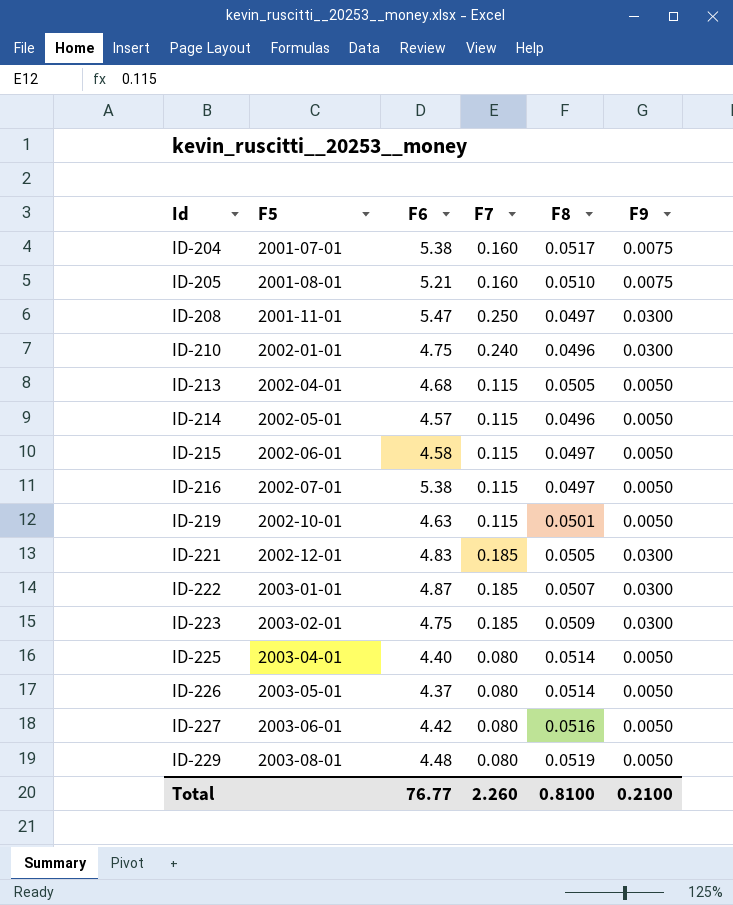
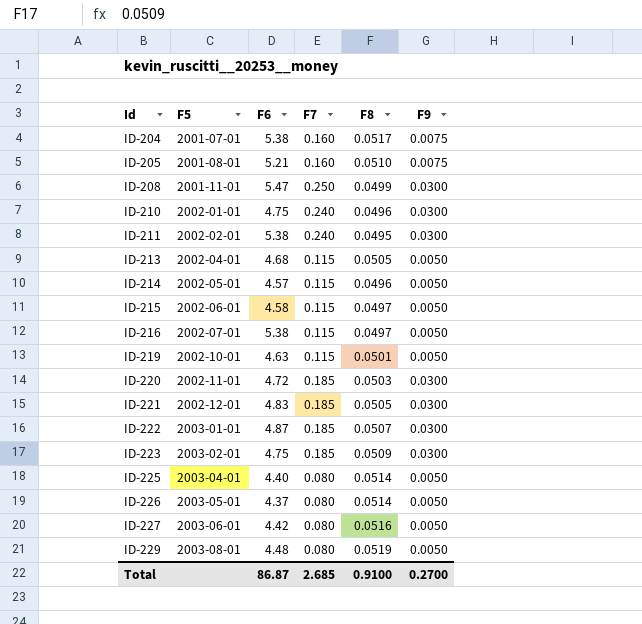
ID-208 | F8: 0.0497 -> 0.0499
row ID-211: none -> 2002-02-01 | 5.38 | 0.240 | 0.0495 | 0.0300
row ID-220: none -> 2002-11-01 | 4.72 | 0.185 | 0.0503 | 0.0300
Total | F6: 76.77 -> 86.87
Total | F7: 2.260 -> 2.685
Total | F8: 0.8100 -> 0.9100
Total | F9: 0.2100 -> 0.2700

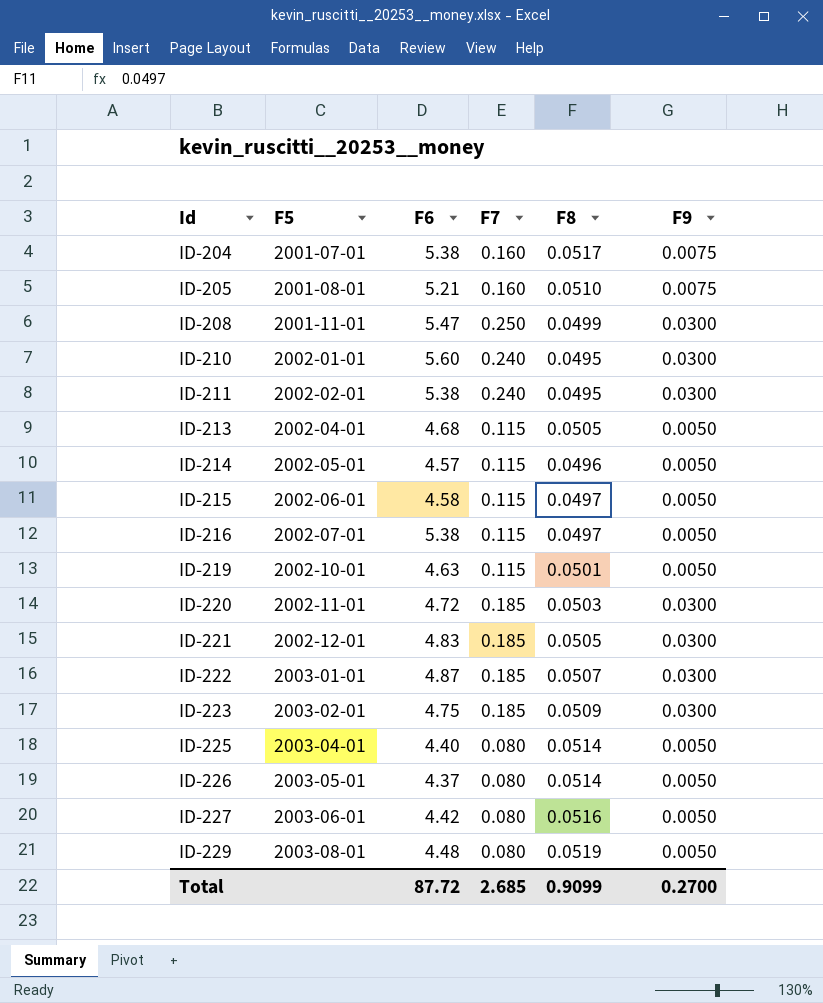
ID-210 | F6: 4.75 -> 5.60
ID-210 | F8: 0.0496 -> 0.0495
Total | F6: 86.87 -> 87.72
Total | F8: 0.9100 -> 0.9099

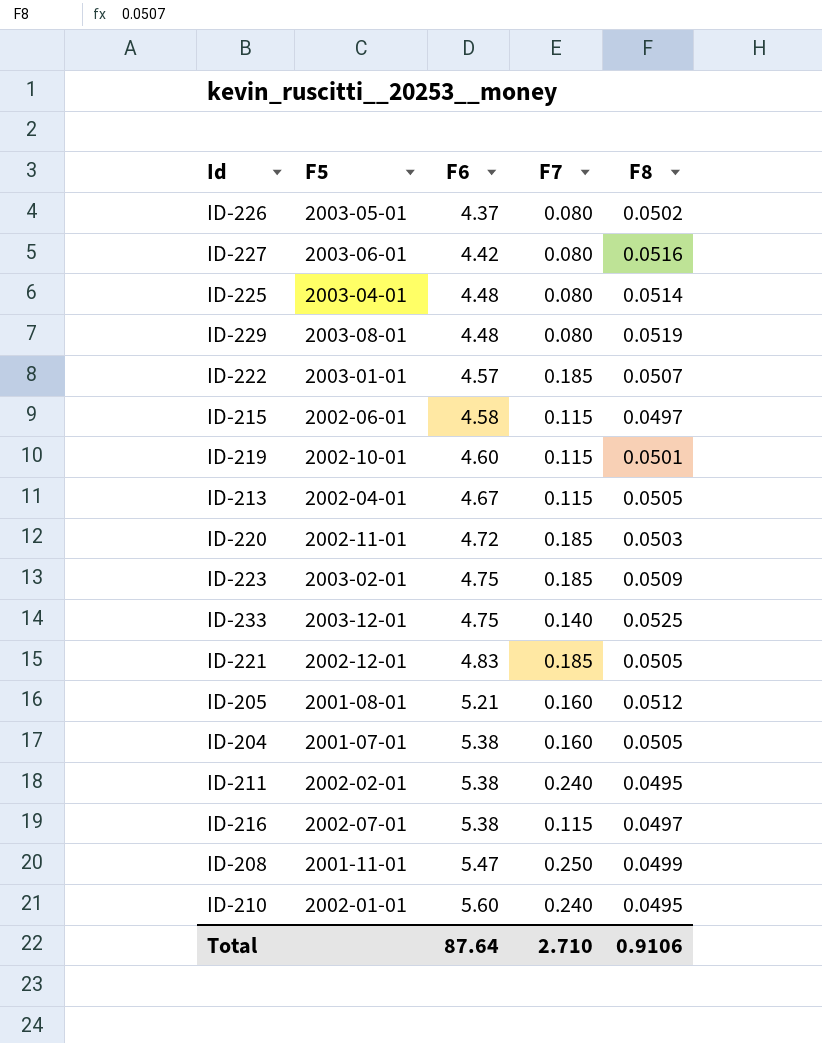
row order: Id ascending -> F6 ascending
column F9 | position: 6 -> none
row ID-214: 2002-05-01 | 4.57 | 0.115 | 0.0496 | 0.0050 -> none
ID-226 | F8: 0.0514 -> 0.0502
ID-225 | F6: 4.40 -> 4.48
ID-222 | F6: 4.87 -> 4.57
ID-219 | F6: 4.63 -> 4.60
ID-213 | F6: 4.68 -> 4.67
row ID-233: none -> 2003-12-01 | 4.75 | 0.140 | 0.0525
ID-205 | F8: 0.0510 -> 0.0512
ID-204 | F8: 0.0517 -> 0.0505
Total | F6: 87.72 -> 87.64
Total | F7: 2.685 -> 2.710
Total | F8: 0.9099 -> 0.9106

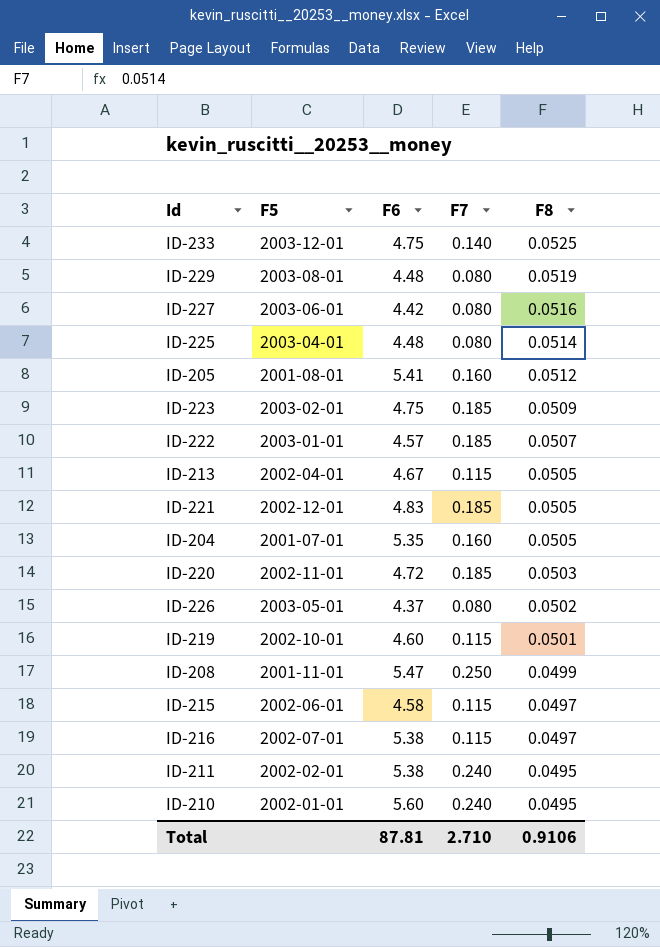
row order: F6 ascending -> F8 descending
ID-205 | F6: 5.21 -> 5.41
ID-204 | F6: 5.38 -> 5.35
Total | F6: 87.64 -> 87.81

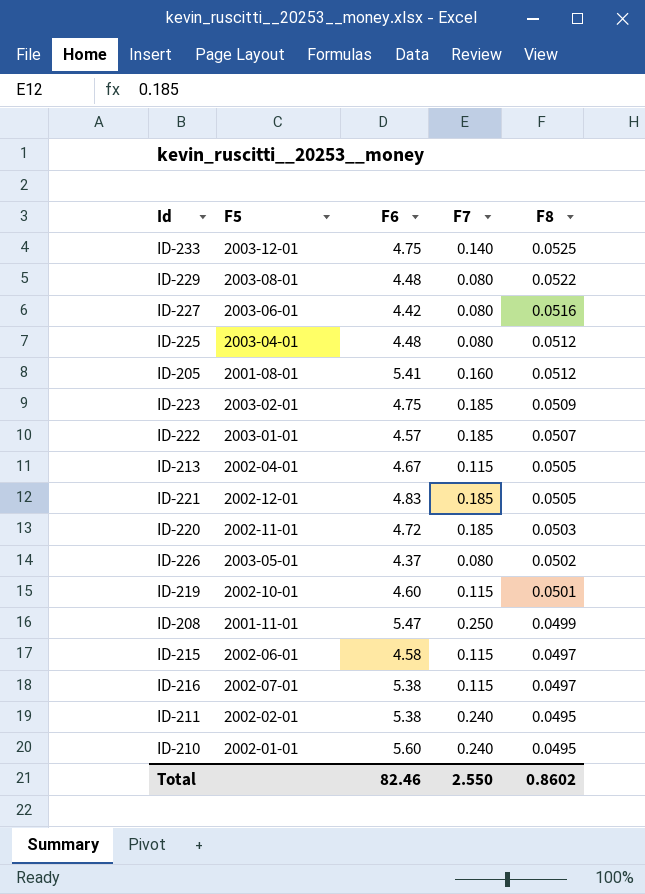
row ID-204: 2001-07-01 | 5.35 | 0.160 | 0.0505 -> none
ID-229 | F8: 0.0519 -> 0.0522
ID-225 | F8: 0.0514 -> 0.0512
Total | F6: 87.81 -> 82.46
Total | F7: 2.710 -> 2.550
Total | F8: 0.9106 -> 0.8602

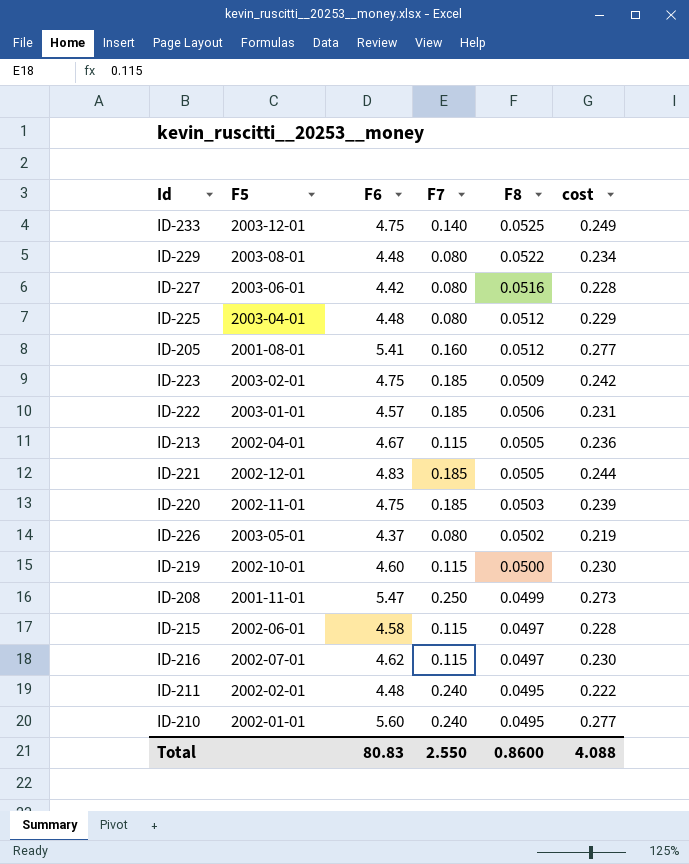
column cost | formula: none -> [F6] * [F8]
ID-222 | F8: 0.0507 -> 0.0506
ID-220 | F6: 4.72 -> 4.75
ID-219 | F8: 0.0501 -> 0.0500
ID-216 | F6: 5.38 -> 4.62
ID-211 | F6: 5.38 -> 4.48
Total | F6: 82.46 -> 80.83
Total | F8: 0.8602 -> 0.8600

